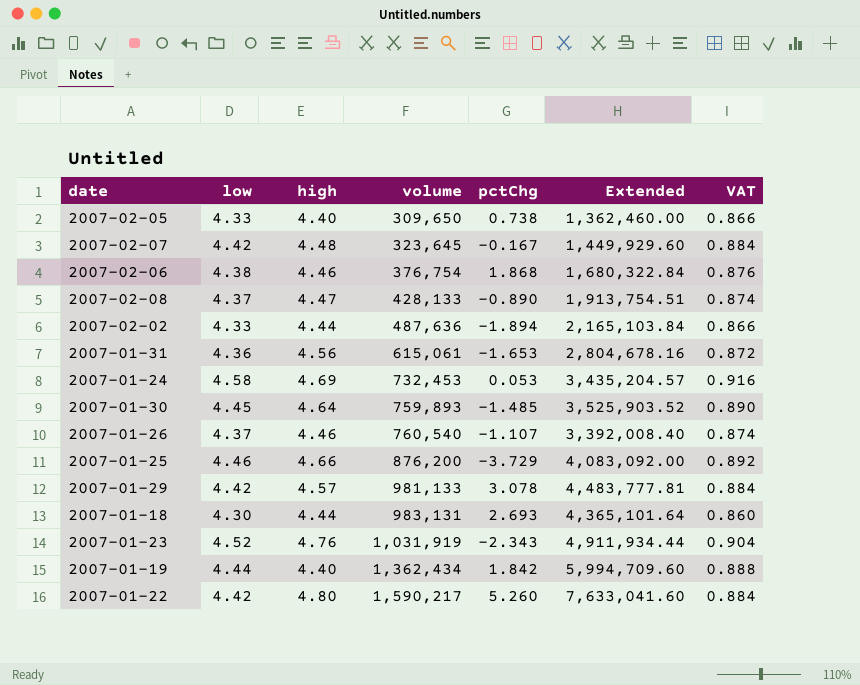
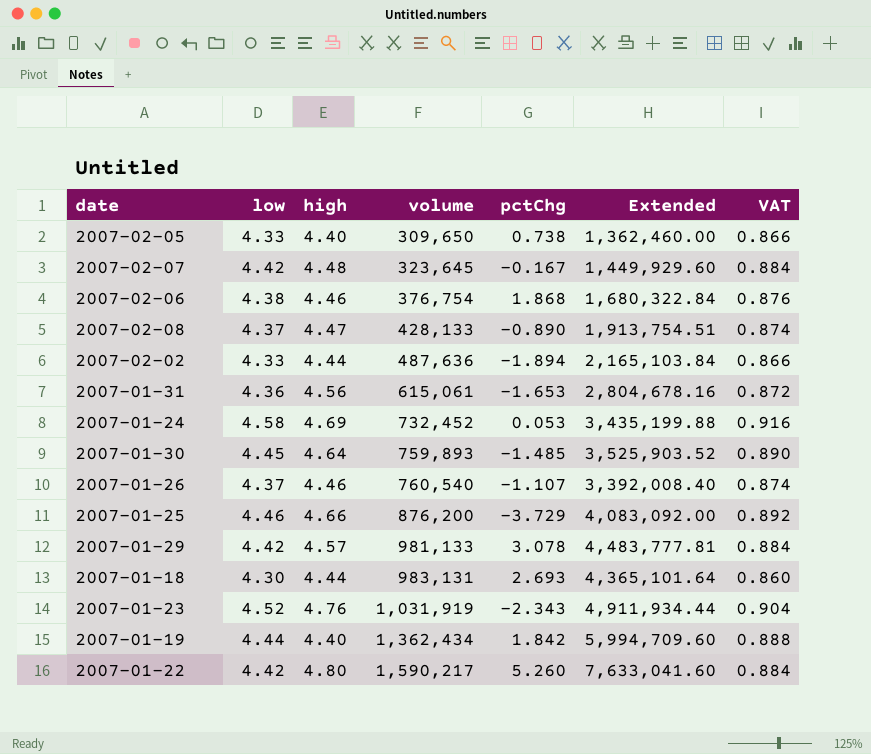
2007-01-24 | volume: 732,453 -> 732,452
2007-01-24 | Extended: 3,435,204.57 -> 3,435,199.88

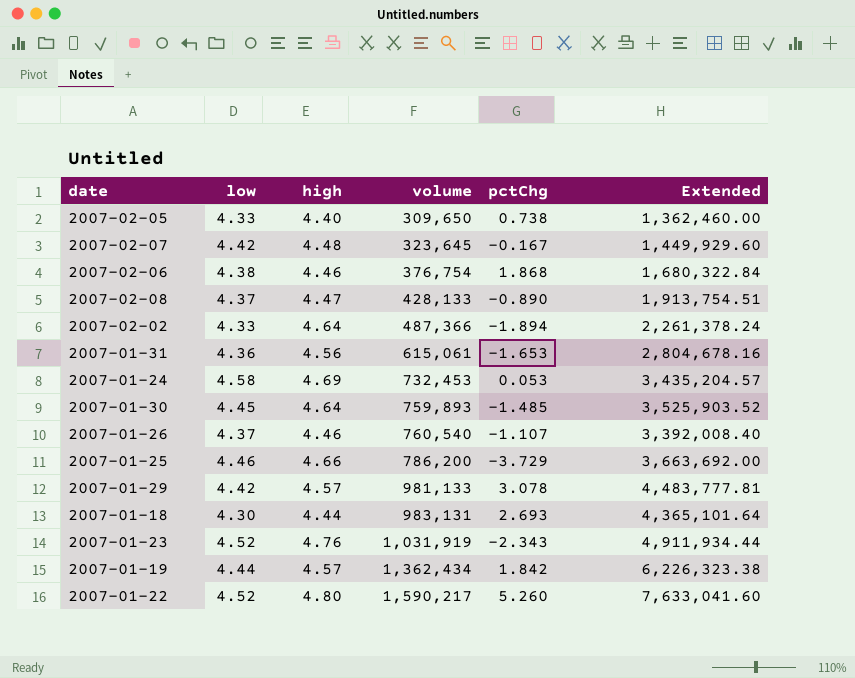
column VAT | formula: [low] * 0.2 -> none
2007-02-02 | high: 4.44 -> 4.64
2007-02-02 | volume: 487,636 -> 487,366
2007-02-02 | Extended: 2,165,103.84 -> 2,261,378.24
2007-01-24 | volume: 732,452 -> 732,453
2007-01-24 | Extended: 3,435,199.88 -> 3,435,204.57
2007-01-25 | volume: 876,200 -> 786,200
2007-01-25 | Extended: 4,083,092.00 -> 3,663,692.00
2007-01-19 | high: 4.40 -> 4.57
2007-01-19 | Extended: 5,994,709.60 -> 6,226,323.38
2007-01-22 | low: 4.42 -> 4.52

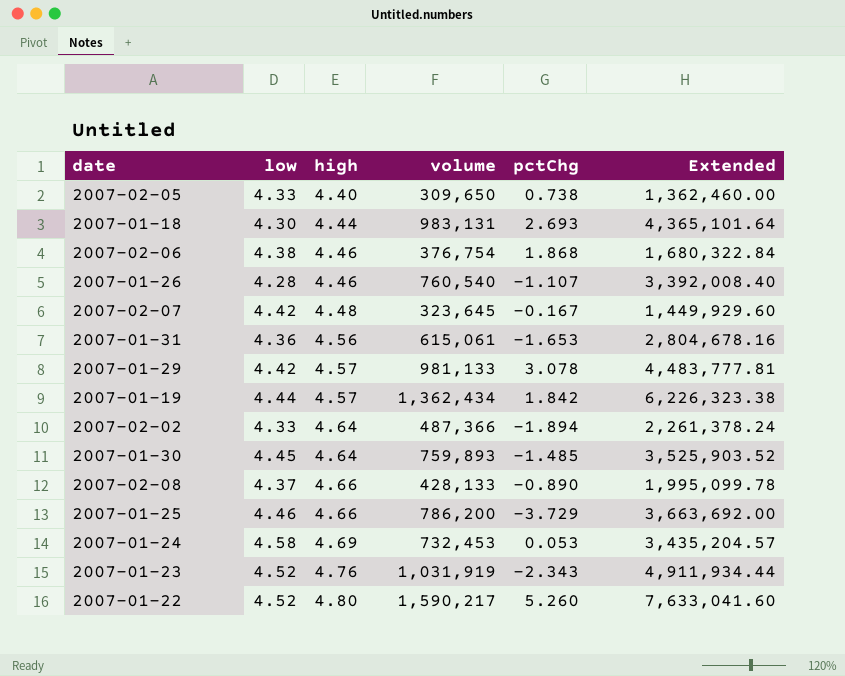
row order: volume ascending -> high ascending
2007-01-26 | low: 4.37 -> 4.28
2007-02-08 | high: 4.47 -> 4.66
2007-02-08 | Extended: 1,913,754.51 -> 1,995,099.78

